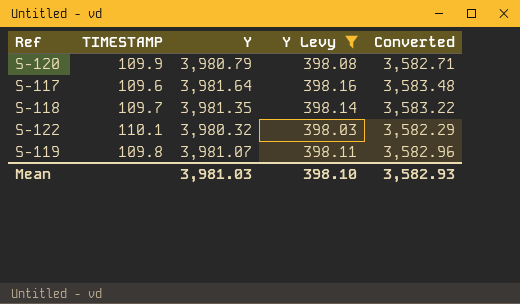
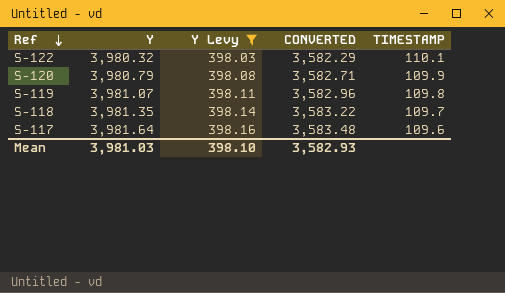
row order: none -> Ref descending
column name: Converted -> CONVERTED
column TIMESTAMP | position: 2 -> 5

